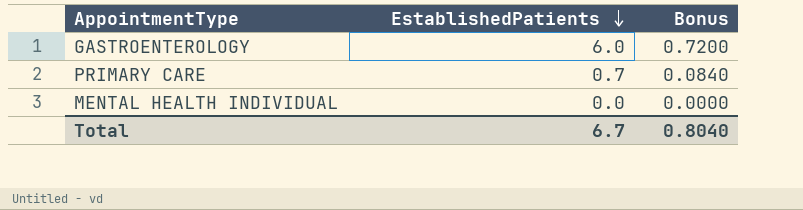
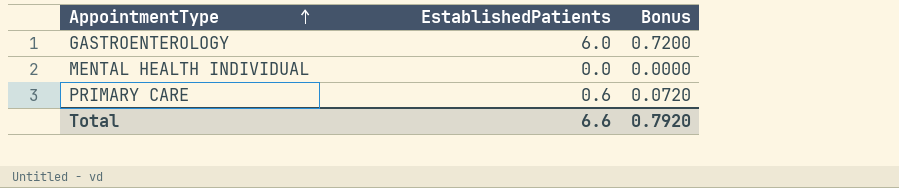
row order: EstablishedPatients descending -> AppointmentType ascending
PRIMARY CARE | EstablishedPatients: 0.7 -> 0.6
PRIMARY CARE | Bonus: 0.0840 -> 0.0720
Total | EstablishedPatients: 6.7 -> 6.6
Total | Bonus: 0.8040 -> 0.7920

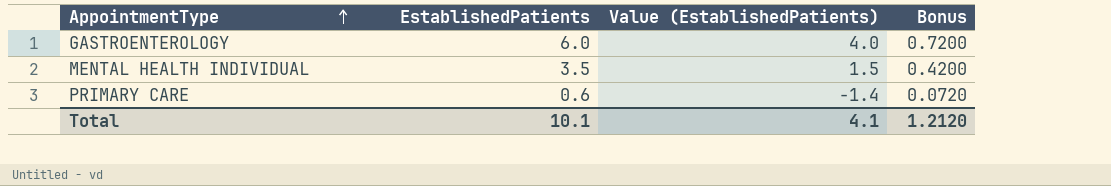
column Value (EstablishedPatients) | formula: none -> [EstablishedPatients] - 2
MENTAL HEALTH INDIVIDUAL | EstablishedPatients: 0.0 -> 3.5
MENTAL HEALTH INDIVIDUAL | Bonus: 0.0000 -> 0.4200
Total | EstablishedPatients: 6.6 -> 10.1
Total | Bonus: 0.7920 -> 1.2120

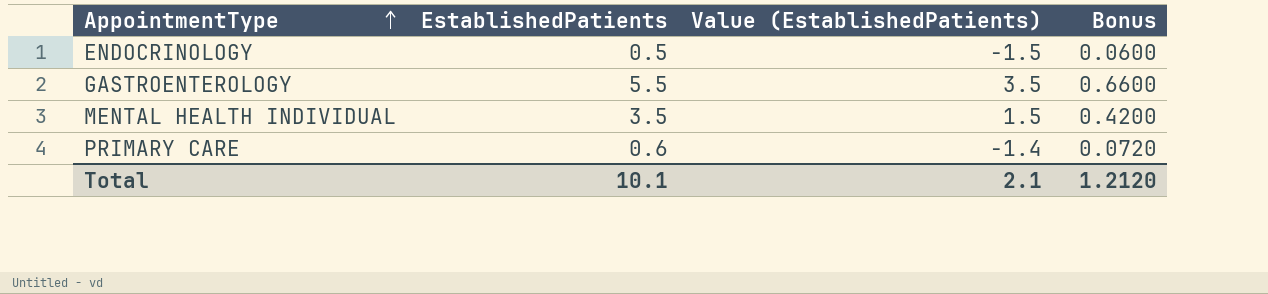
row ENDOCRINOLOGY: none -> 0.5 | -1.5 | 0.0600
GASTROENTEROLOGY | EstablishedPatients: 6.0 -> 5.5
GASTROENTEROLOGY | Value (EstablishedPatients): 4.0 -> 3.5
GASTROENTEROLOGY | Bonus: 0.7200 -> 0.6600
Total | Value (EstablishedPatients): 4.1 -> 2.1

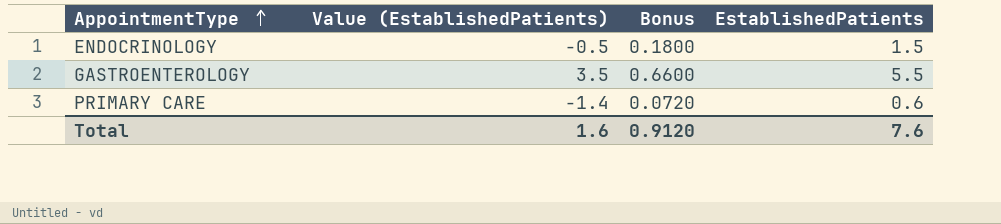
column EstablishedPatients | position: 2 -> 4
row MENTAL HEALTH INDIVIDUAL: 3.5 | 1.5 | 0.4200 -> none
ENDOCRINOLOGY | Value (EstablishedPatients): -1.5 -> -0.5
ENDOCRINOLOGY | Bonus: 0.0600 -> 0.1800
ENDOCRINOLOGY | EstablishedPatients: 0.5 -> 1.5
Total | Value (EstablishedPatients): 2.1 -> 1.6
Total | Bonus: 1.2120 -> 0.9120
Total | EstablishedPatients: 10.1 -> 7.6

